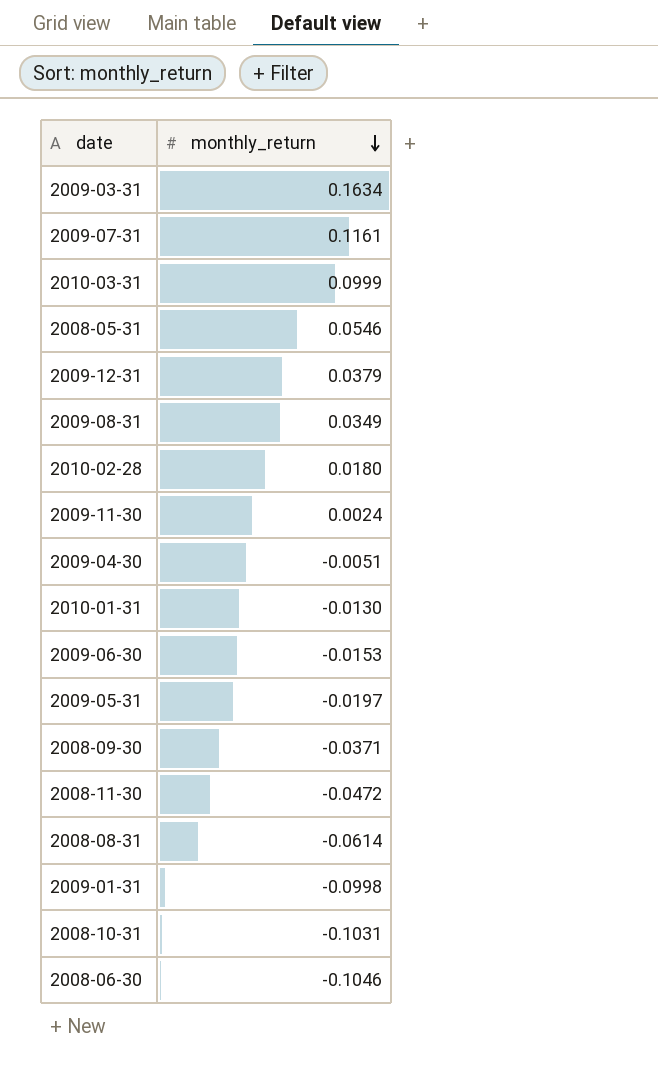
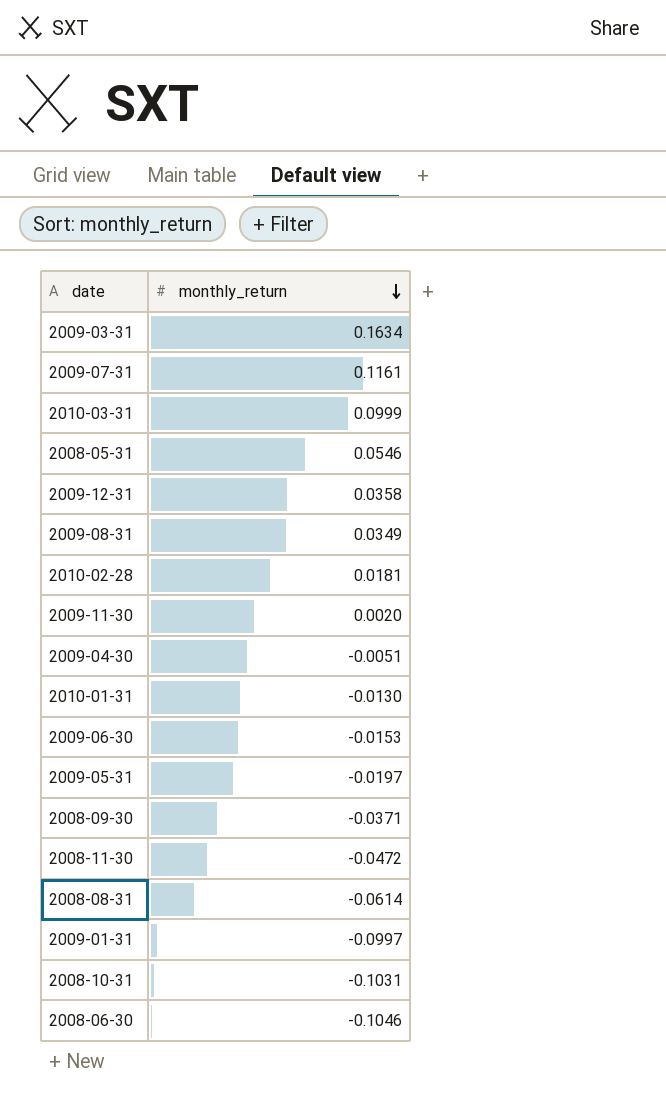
2009-12-31 | monthly_return: 0.0379 -> 0.0358
2010-02-28 | monthly_return: 0.0180 -> 0.0181
2009-11-30 | monthly_return: 0.0024 -> 0.0020
2009-01-31 | monthly_return: -0.0998 -> -0.0997

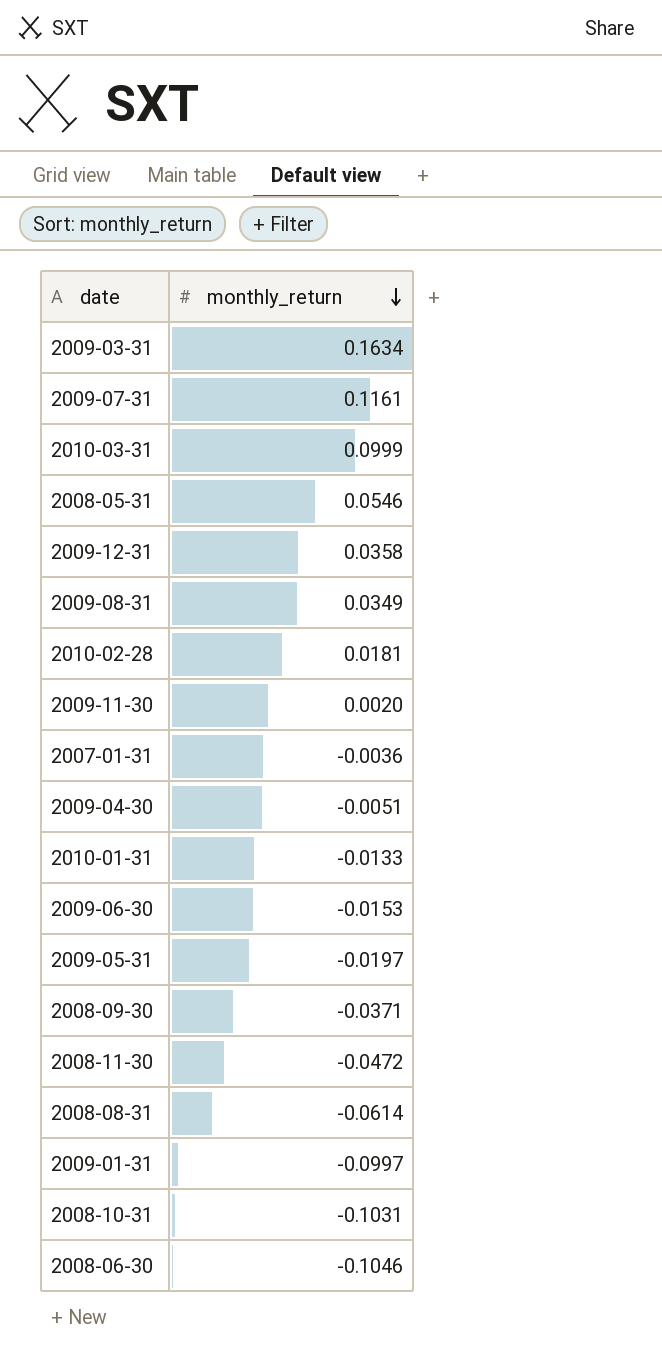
row 2007-01-31: none -> -0.0036
2010-01-31 | monthly_return: -0.0130 -> -0.0133

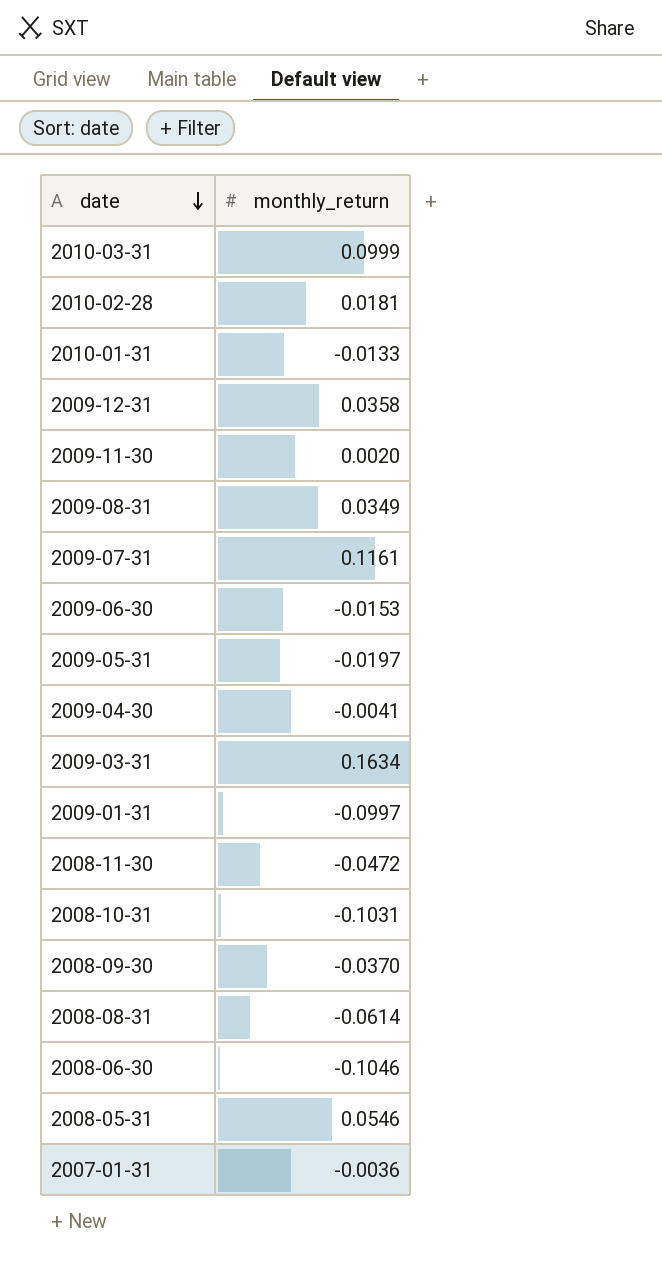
row order: monthly_return descending -> date descending
2009-04-30 | monthly_return: -0.0051 -> -0.0041
2008-09-30 | monthly_return: -0.0371 -> -0.0370

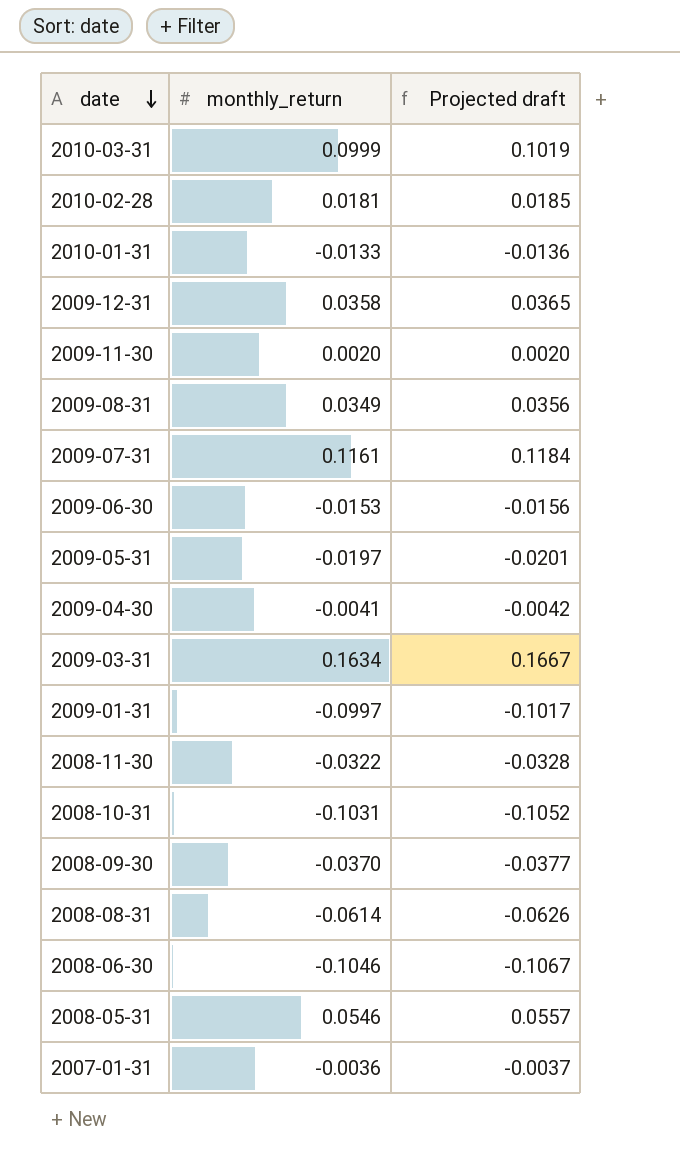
column Projected draft | formula: none -> [monthly_return] * 1.02
2008-11-30 | monthly_return: -0.0472 -> -0.0322

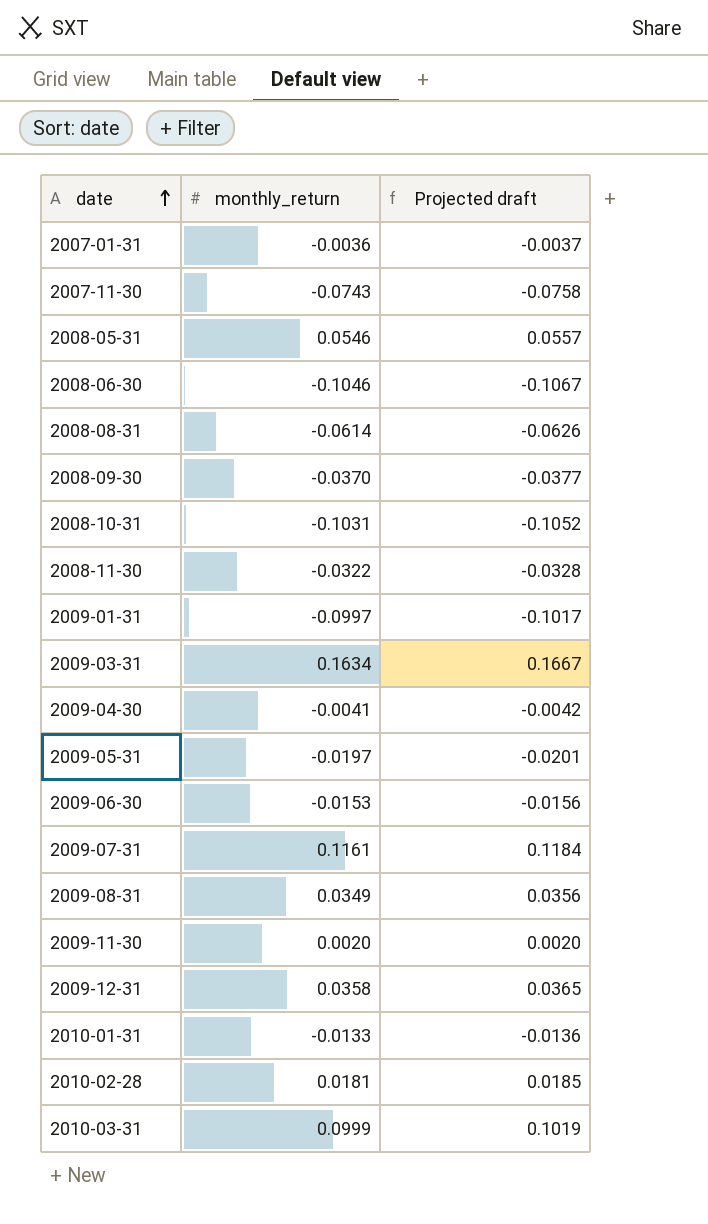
row order: date descending -> date ascending
row 2007-11-30: none -> -0.0743 | -0.0758

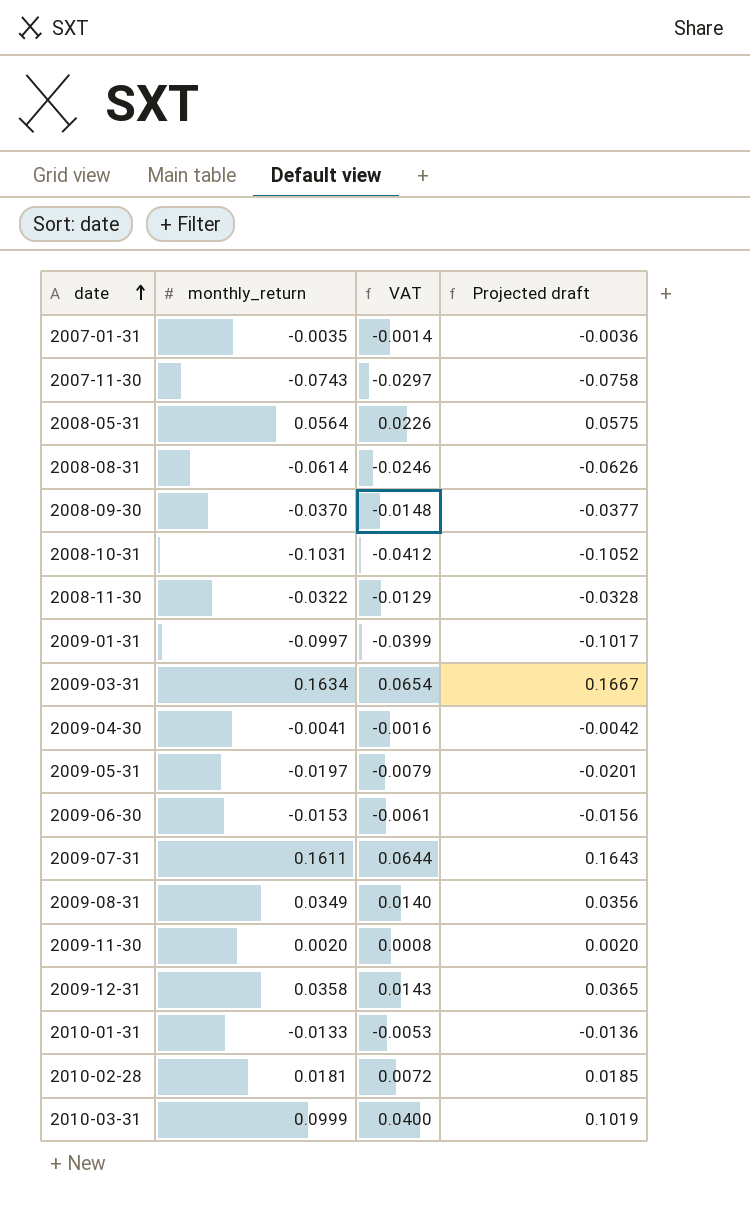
column VAT | formula: none -> [monthly_return] * 0.4
row 2008-06-30: -0.1046 | -0.1067 -> none
2007-01-31 | monthly_return: -0.0036 -> -0.0035
2007-01-31 | Projected draft: -0.0037 -> -0.0036
2008-05-31 | monthly_return: 0.0546 -> 0.0564
2008-05-31 | Projected draft: 0.0557 -> 0.0575
2009-07-31 | monthly_return: 0.1161 -> 0.1611
2009-07-31 | Projected draft: 0.1184 -> 0.1643

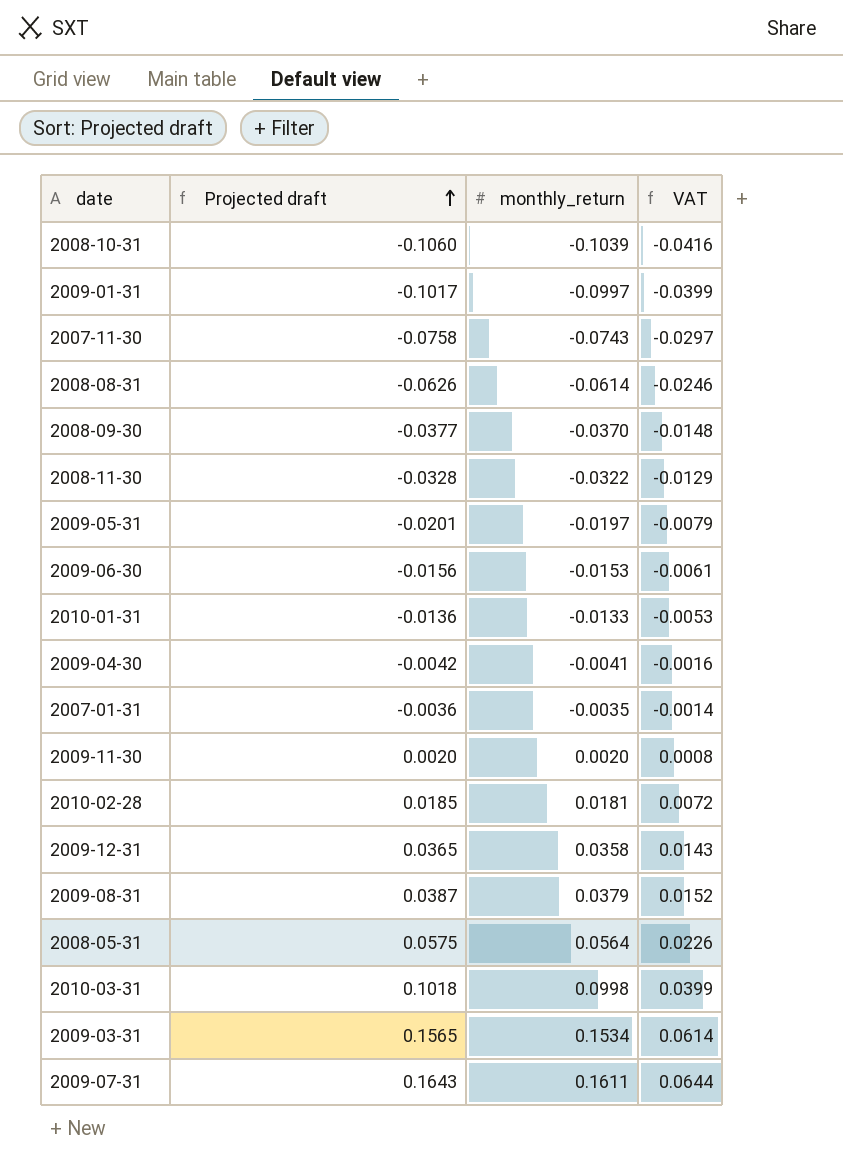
row order: date ascending -> Projected draft ascending
column Projected draft | position: 4 -> 2
2008-10-31 | Projected draft: -0.1052 -> -0.1060
2008-10-31 | monthly_return: -0.1031 -> -0.1039
2008-10-31 | VAT: -0.0412 -> -0.0416
2009-08-31 | Projected draft: 0.0356 -> 0.0387
2009-08-31 | monthly_return: 0.0349 -> 0.0379
2009-08-31 | VAT: 0.0140 -> 0.0152
2010-03-31 | Projected draft: 0.1019 -> 0.1018
2010-03-31 | monthly_return: 0.0999 -> 0.0998
2010-03-31 | VAT: 0.0400 -> 0.0399
2009-03-31 | Projected draft: 0.1667 -> 0.1565
2009-03-31 | monthly_return: 0.1634 -> 0.1534
2009-03-31 | VAT: 0.0654 -> 0.0614

